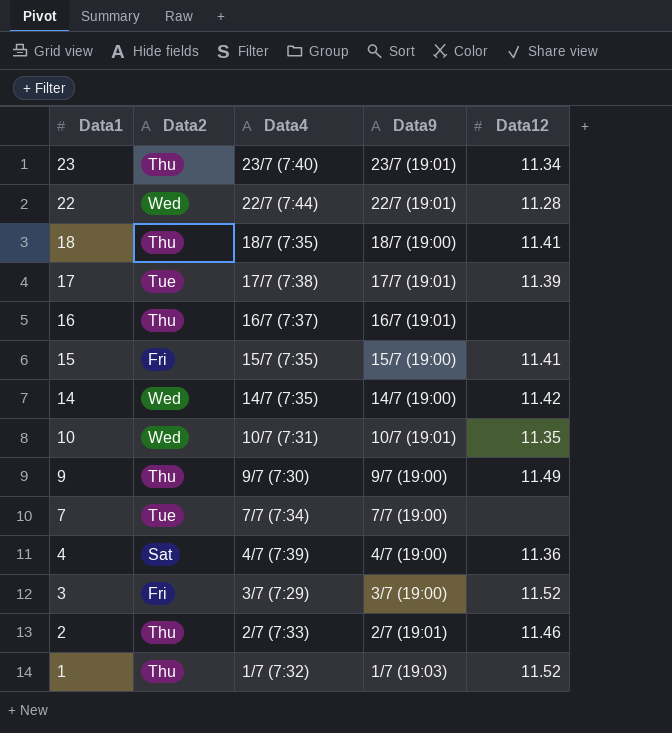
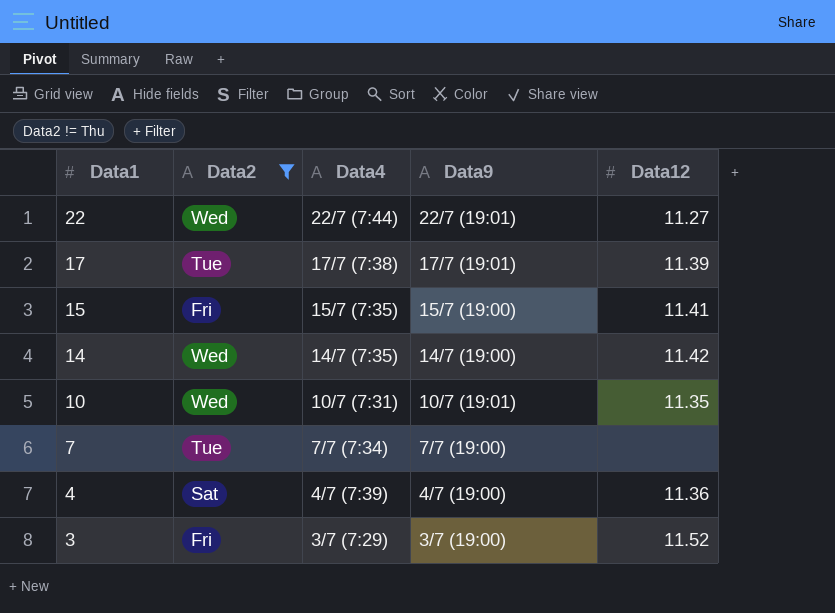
filter: none -> Data2 != Thu
22 | Data12: 11.28 -> 11.27

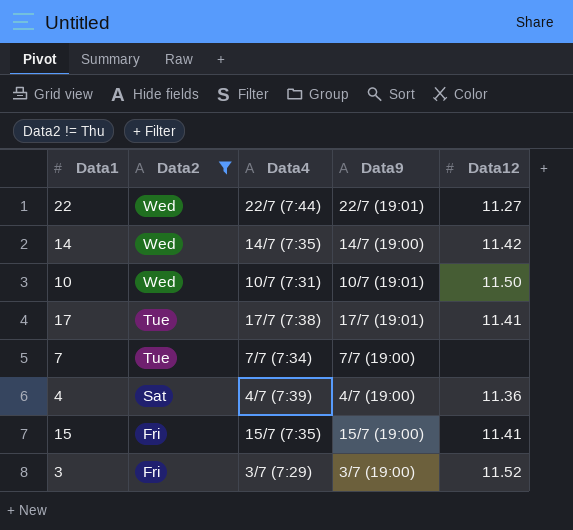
row order: Data1 descending -> Data2 descending
10 | Data12: 11.35 -> 11.50
17 | Data12: 11.39 -> 11.41

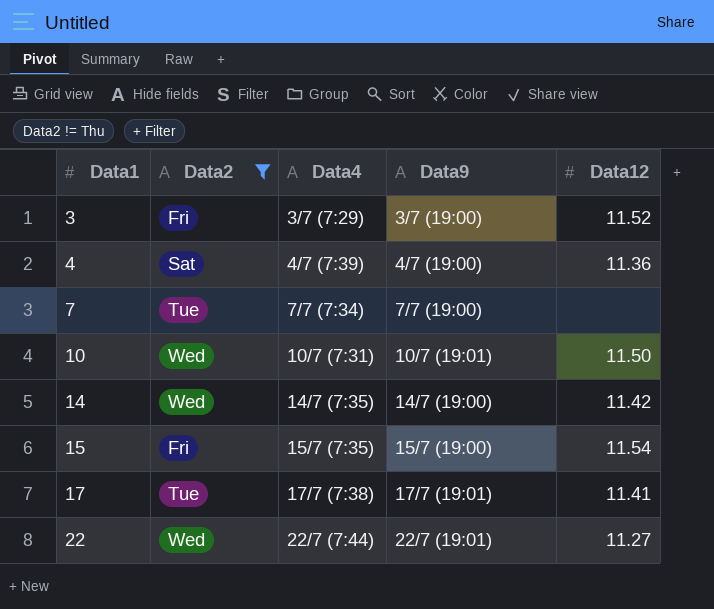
row order: Data2 descending -> Data1 ascending
15 | Data12: 11.41 -> 11.54

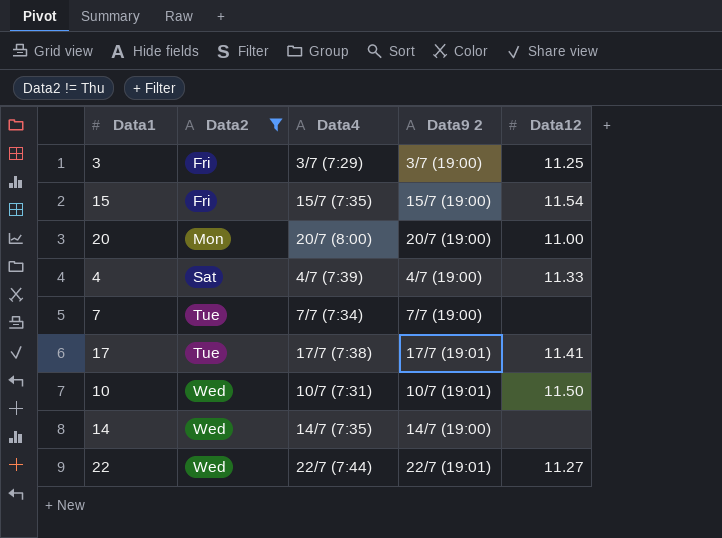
row order: Data1 ascending -> Data2 ascending
column name: Data9 -> Data9 2
3 | Data12: 11.52 -> 11.25
row 20: none -> Mon | 20/7 (8:00) | 20/7 (19:00) | 11.00
4 | Data12: 11.36 -> 11.33
14 | Data12: 11.42 -> none

